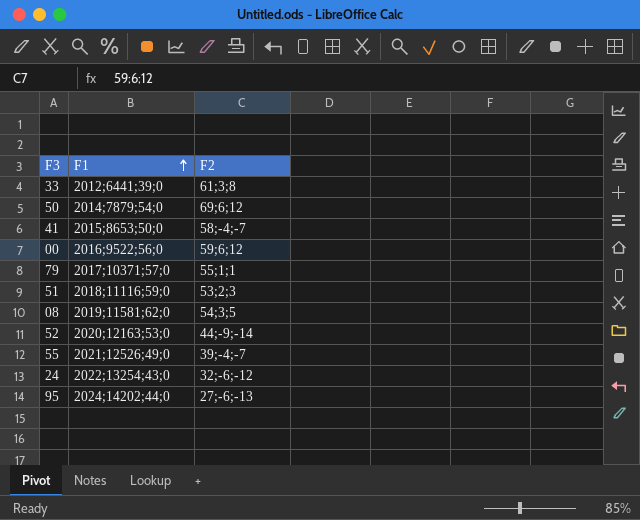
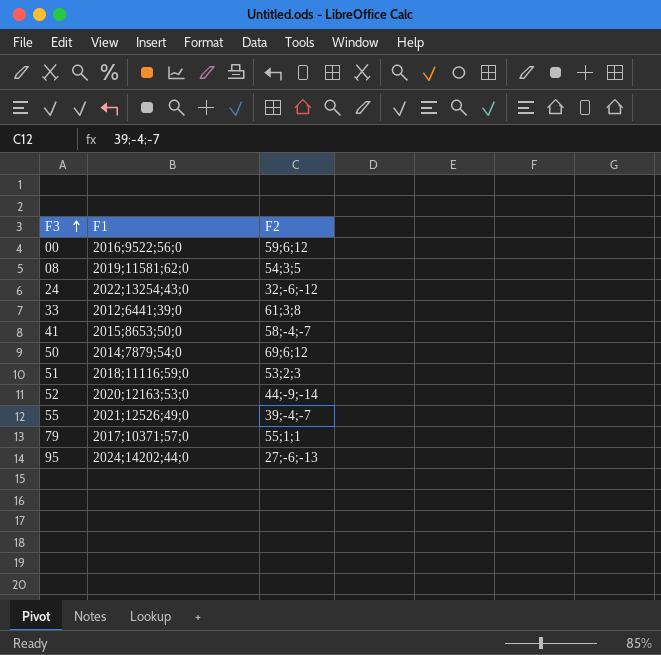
row order: F1 ascending -> F3 ascending

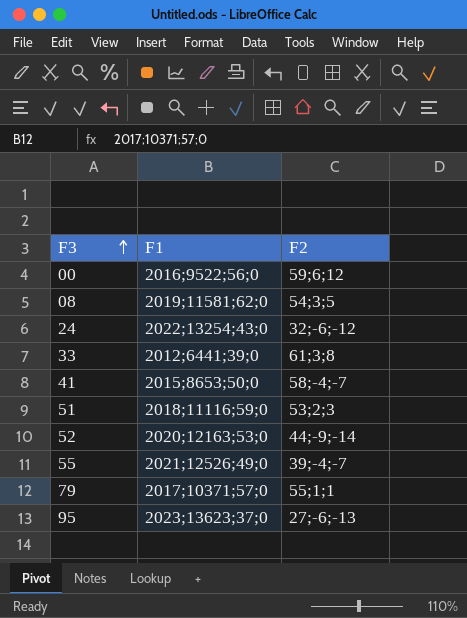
row 50: 2014;7879;54;0 | 69;6;12 -> none
95 | F1: 2024;14202;44;0 -> 2023;13623;37;0

